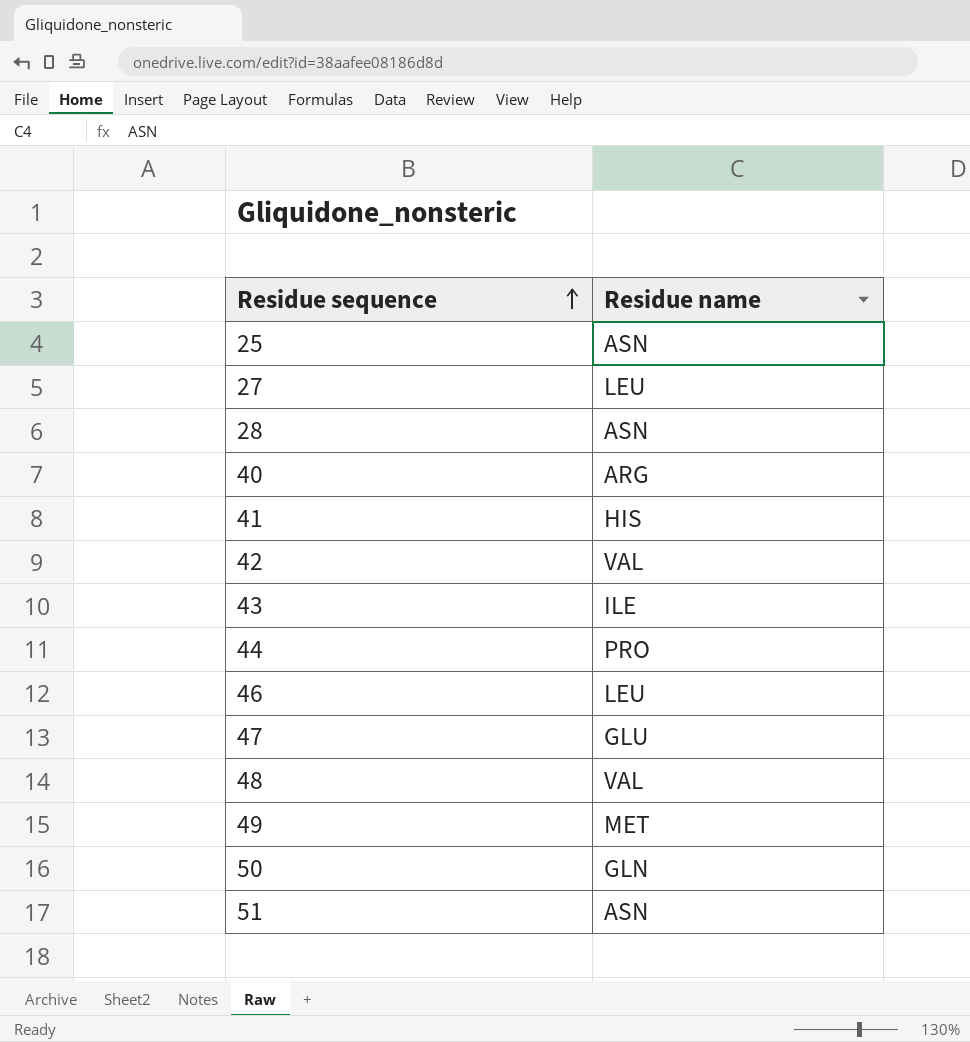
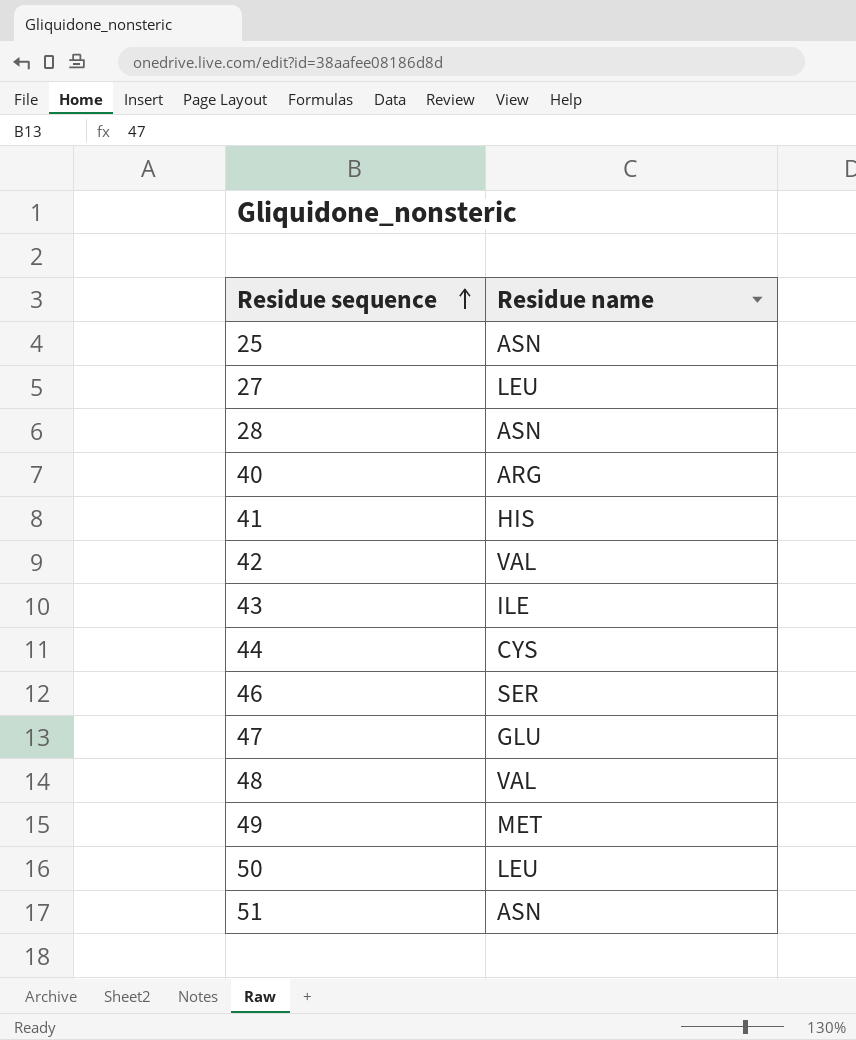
44 | Residue name: PRO -> CYS
46 | Residue name: LEU -> SER
50 | Residue name: GLN -> LEU

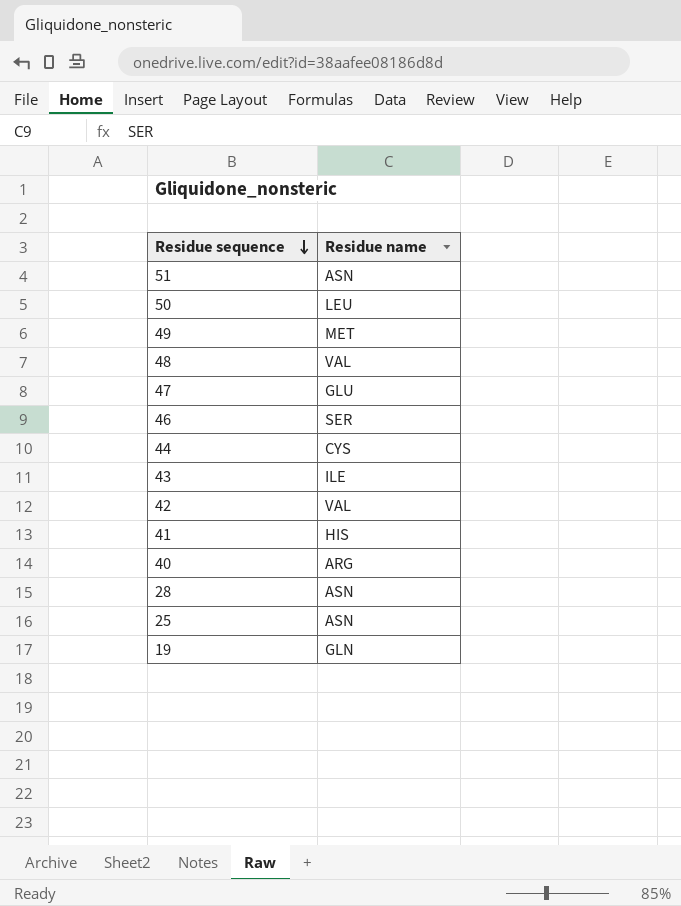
row order: Residue sequence ascending -> Residue sequence descending
row 27: LEU -> none
row 19: none -> GLN

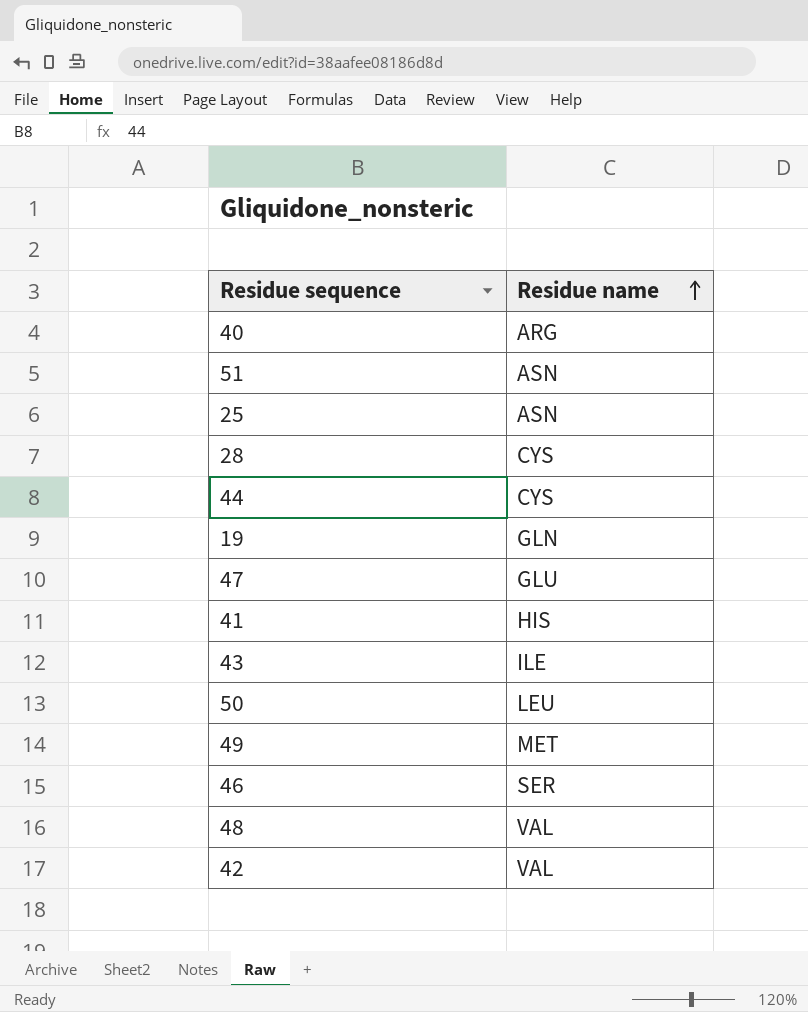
row order: Residue sequence descending -> Residue name ascending
28 | Residue name: ASN -> CYS

